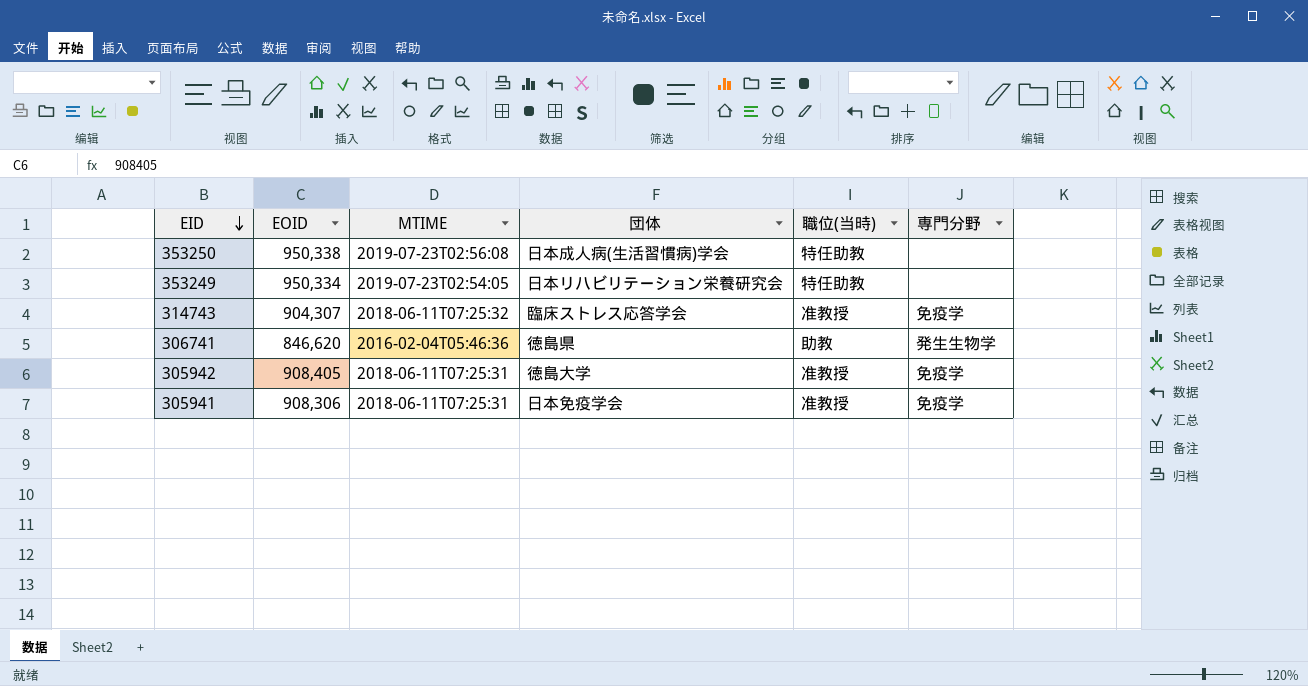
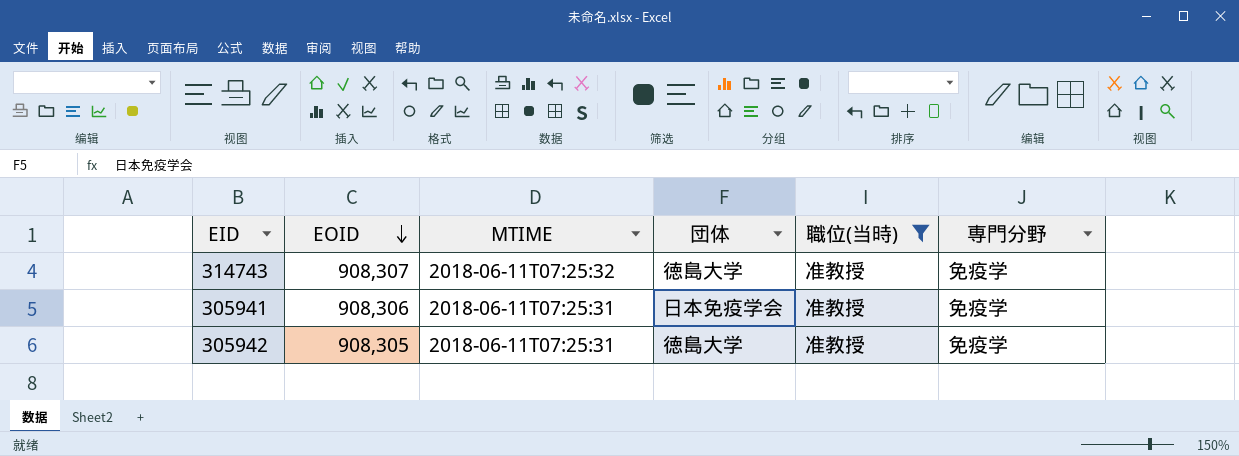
filter: none -> 職位(当時) = 准教授
row order: EID descending -> EOID descending
314743 | EOID: 904,307 -> 908,307
314743 | 団体: 臨床ストレス応答学会 -> 徳島大学
305942 | EOID: 908,405 -> 908,305

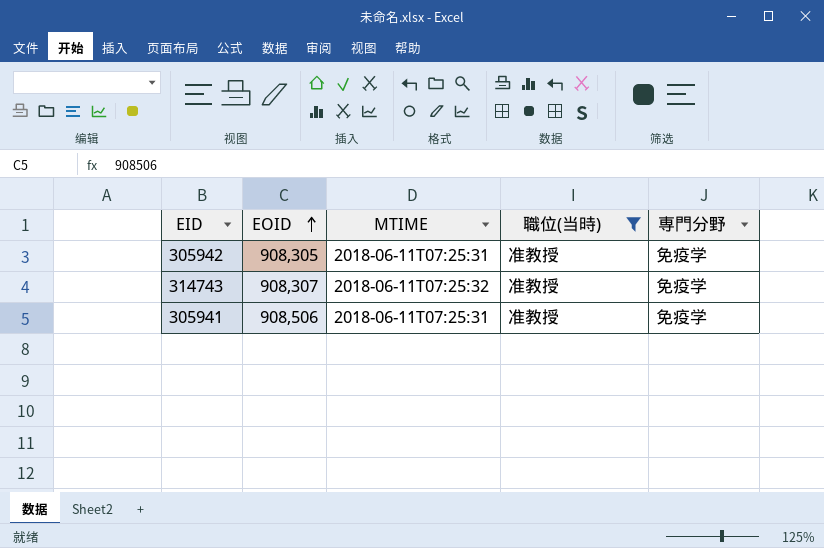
row order: EOID descending -> EOID ascending
column 団体 | position: 4 -> none
305941 | EOID: 908,306 -> 908,506

